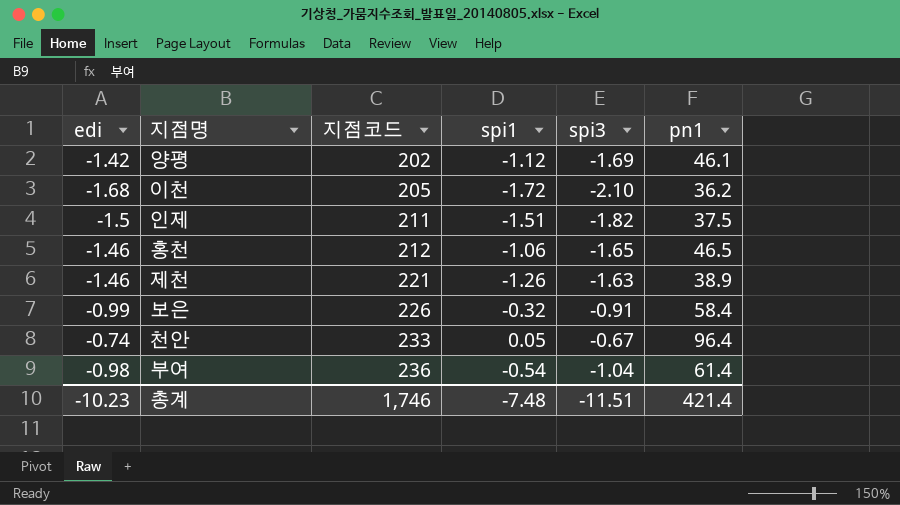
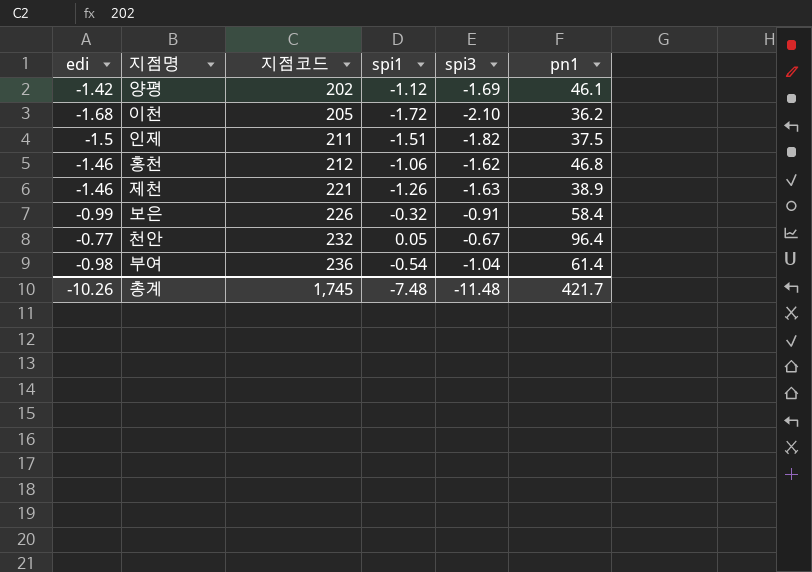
홍천 | spi3: -1.65 -> -1.62
홍천 | pn1: 46.5 -> 46.8
천안 | edi: -0.74 -> -0.77
천안 | 지점코드: 233 -> 232
총계 | edi: -10.23 -> -10.26
총계 | 지점코드: 1,746 -> 1,745
총계 | spi3: -11.51 -> -11.48
총계 | pn1: 421.4 -> 421.7

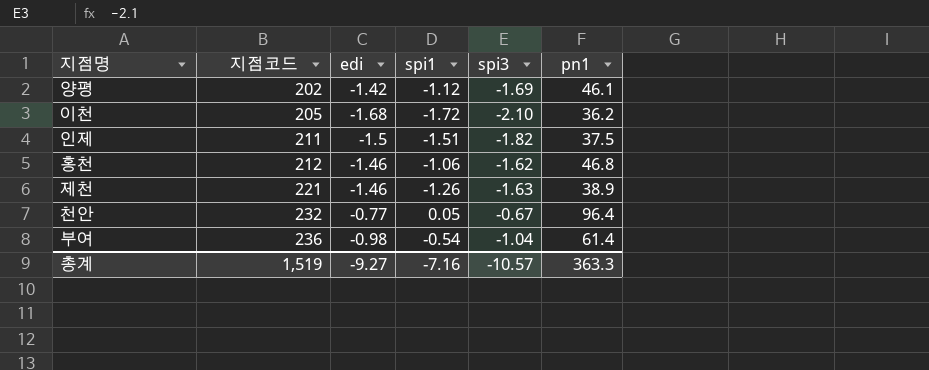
column edi | position: 1 -> 3
row 보은: -0.99 | 226 | -0.32 | -0.91 | 58.4 -> none
총계 | 지점코드: 1,745 -> 1,519
총계 | edi: -10.26 -> -9.27
총계 | spi1: -7.48 -> -7.16
총계 | spi3: -11.48 -> -10.57
총계 | pn1: 421.7 -> 363.3

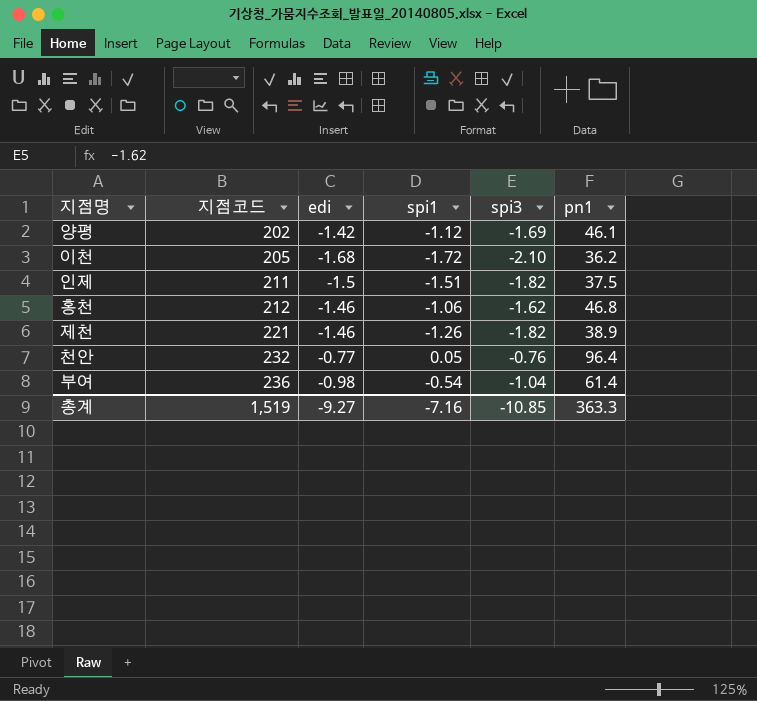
제천 | spi3: -1.63 -> -1.82
천안 | spi3: -0.67 -> -0.76
총계 | spi3: -10.57 -> -10.85

